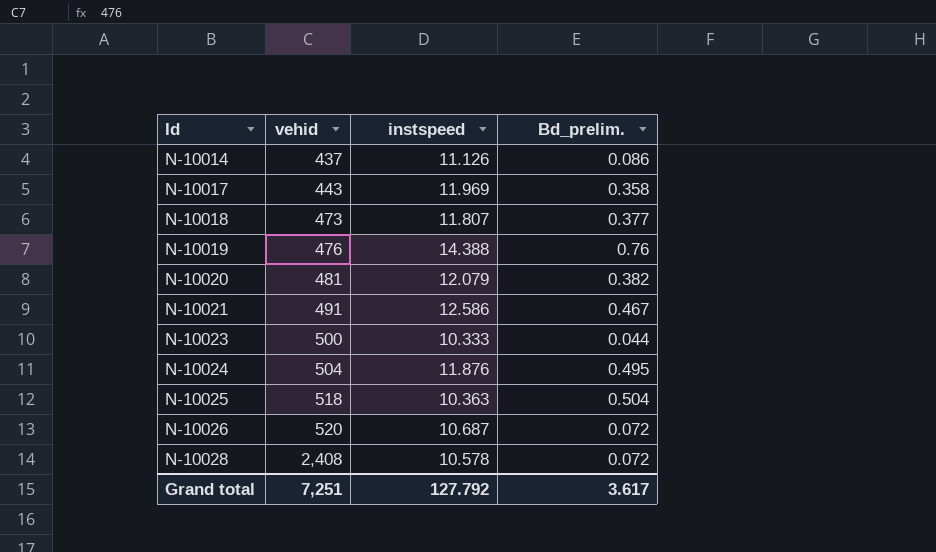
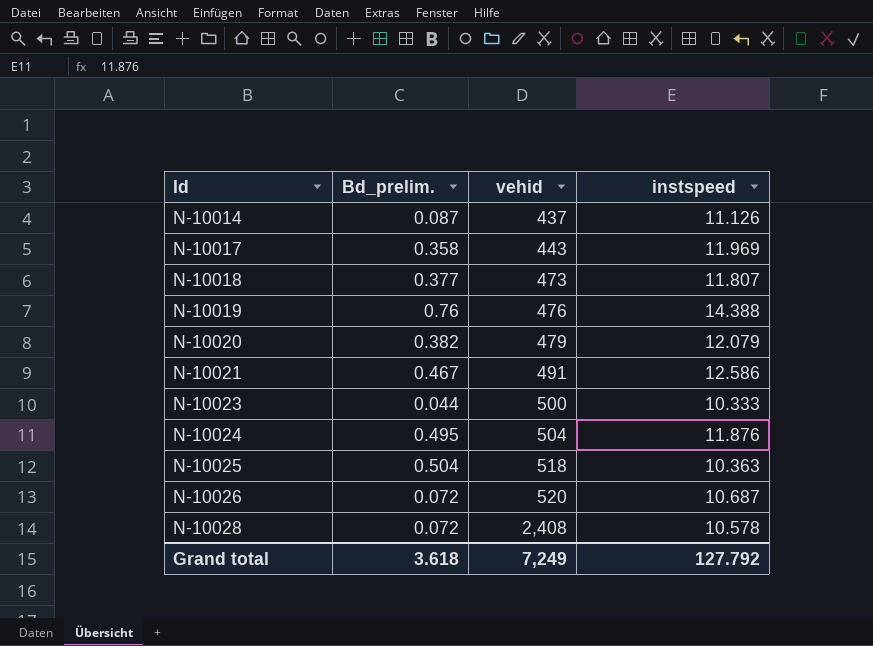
column Bd_prelim. | position: 4 -> 2
N-10014 | Bd_prelim.: 0.086 -> 0.087
N-10020 | vehid: 481 -> 479
Grand total | Bd_prelim.: 3.617 -> 3.618
Grand total | vehid: 7,251 -> 7,249

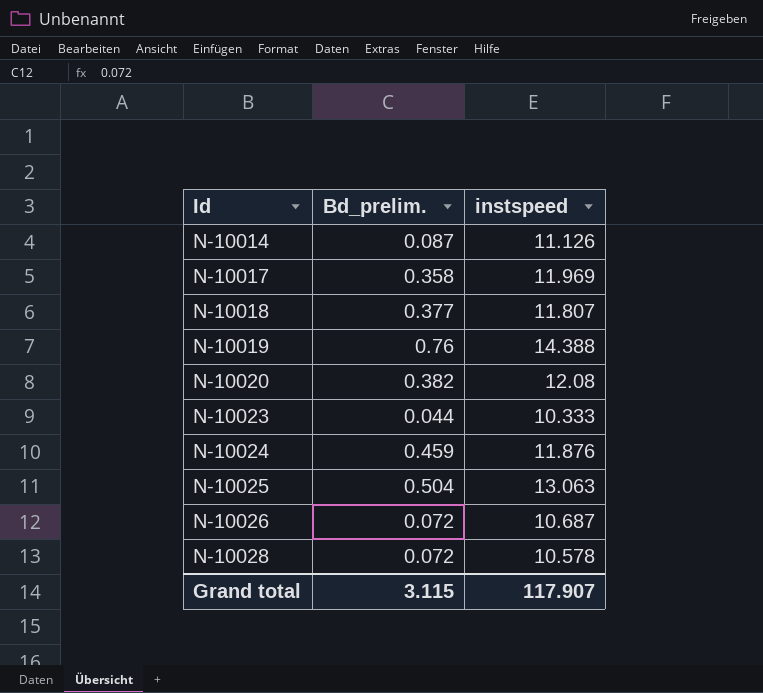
column vehid | position: 3 -> none
row N-10021: 0.467 | 491 | 12.586 -> none
N-10020 | instspeed: 12.079 -> 12.08
N-10024 | Bd_prelim.: 0.495 -> 0.459
N-10025 | instspeed: 10.363 -> 13.063
Grand total | Bd_prelim.: 3.618 -> 3.115
Grand total | instspeed: 127.792 -> 117.907

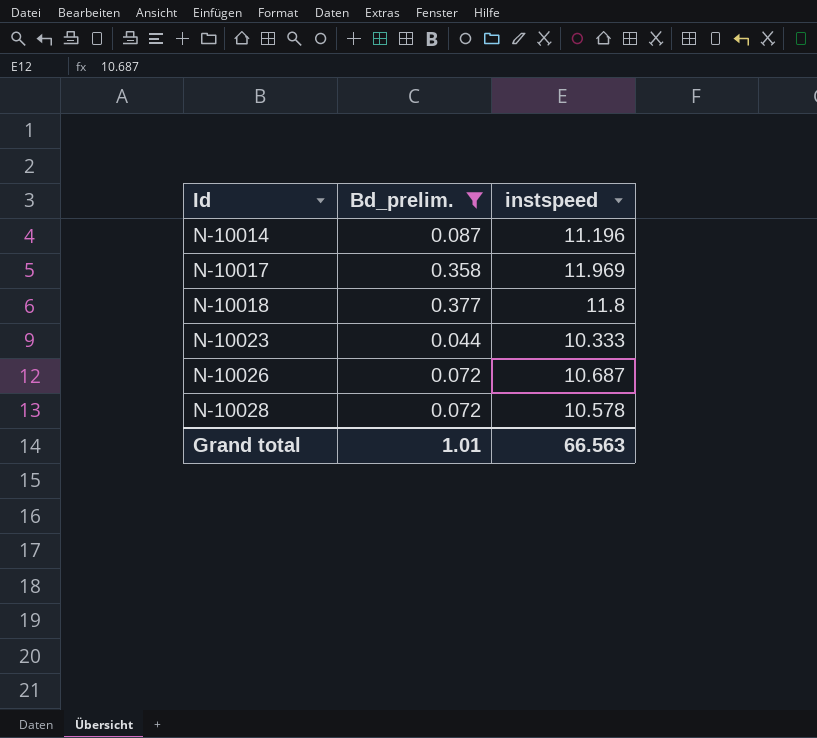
filter: none -> Bd_prelim. <= 0.377
N-10014 | instspeed: 11.126 -> 11.196
N-10018 | instspeed: 11.807 -> 11.8
Grand total | Bd_prelim.: 3.115 -> 1.01
Grand total | instspeed: 117.907 -> 66.563

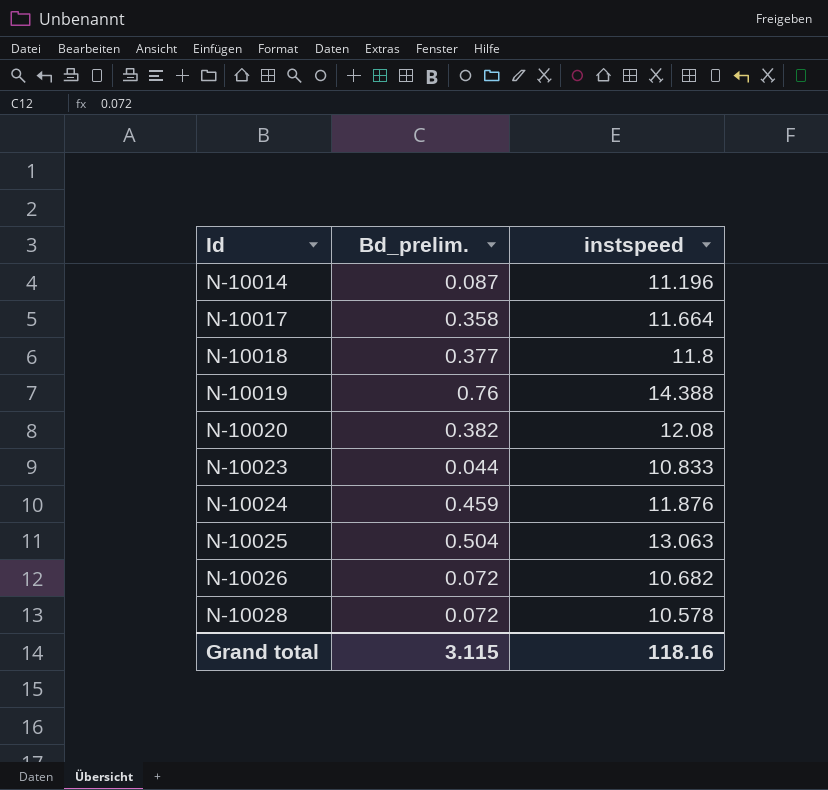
filter: Bd_prelim. <= 0.377 -> none
N-10017 | instspeed: 11.969 -> 11.664
N-10023 | instspeed: 10.333 -> 10.833
N-10026 | instspeed: 10.687 -> 10.682
Grand total | Bd_prelim.: 1.01 -> 3.115
Grand total | instspeed: 66.563 -> 118.16

